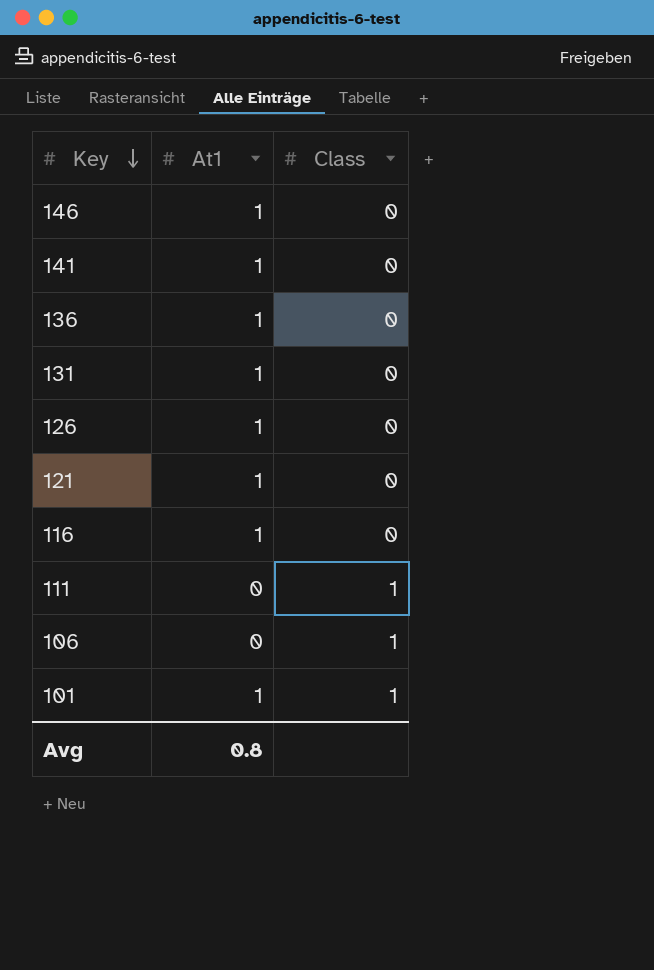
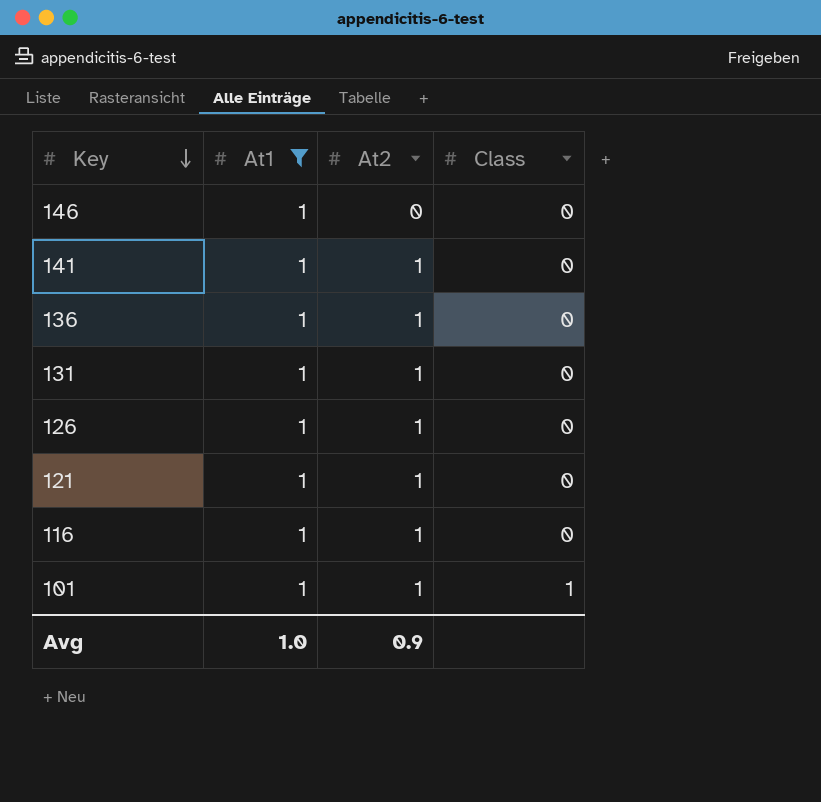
filter: none -> At1 = 1
column At2 | position: none -> 3
Avg | At1: 0.8 -> 1.0

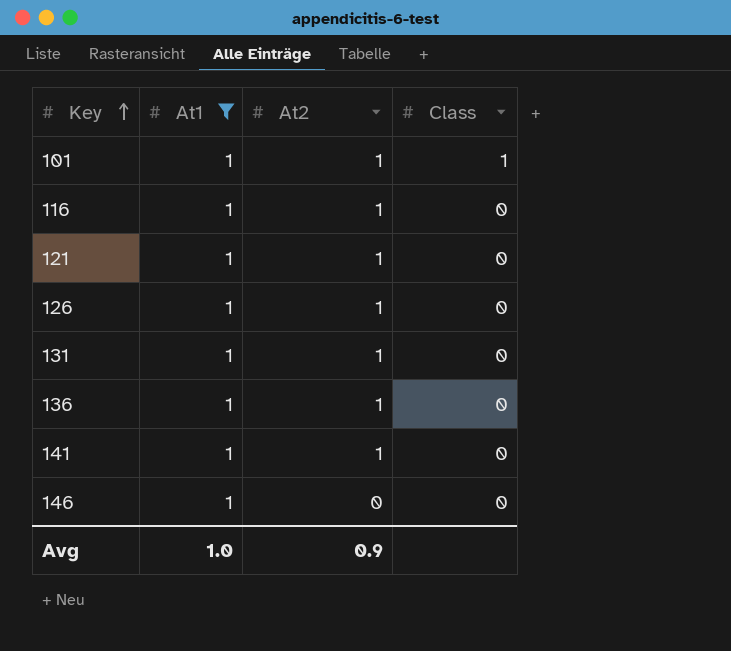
row order: Key descending -> Key ascending

